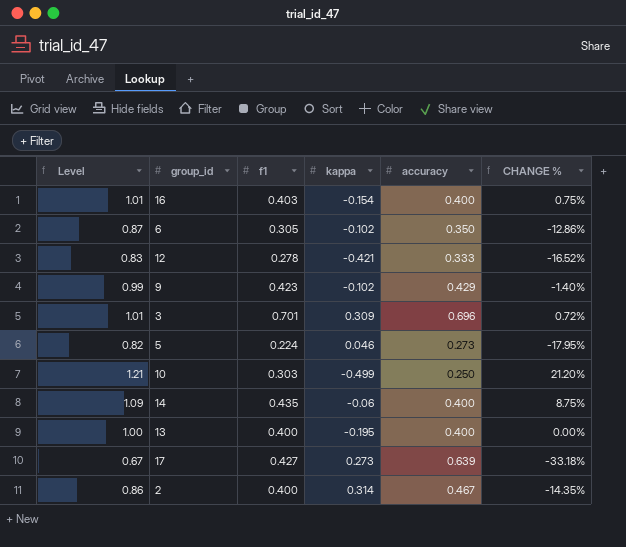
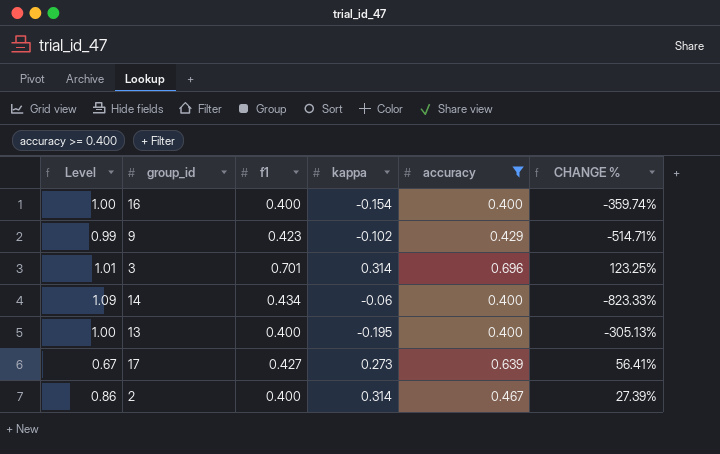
filter: none -> accuracy >= 0.400
column CHANGE % | formula: ([f1] - [accuracy]) / [accuracy] -> ([f1] - [kappa]) / [kappa]
16 | Level: 1.01 -> 1.00
16 | f1: 0.403 -> 0.400
3 | kappa: 0.309 -> 0.314
14 | f1: 0.435 -> 0.434

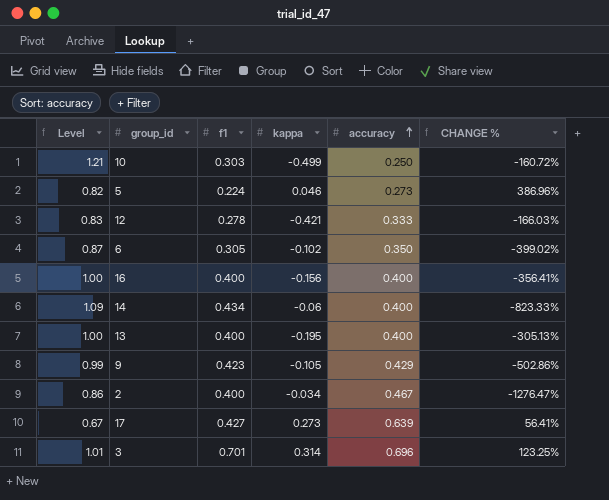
filter: accuracy >= 0.400 -> none
row order: none -> accuracy ascending
16 | kappa: -0.154 -> -0.156
16 | CHANGE %: -359.74% -> -356.41%
9 | kappa: -0.102 -> -0.105
9 | CHANGE %: -514.71% -> -502.86%
2 | kappa: 0.314 -> -0.034
2 | CHANGE %: 27.39% -> -1276.47%

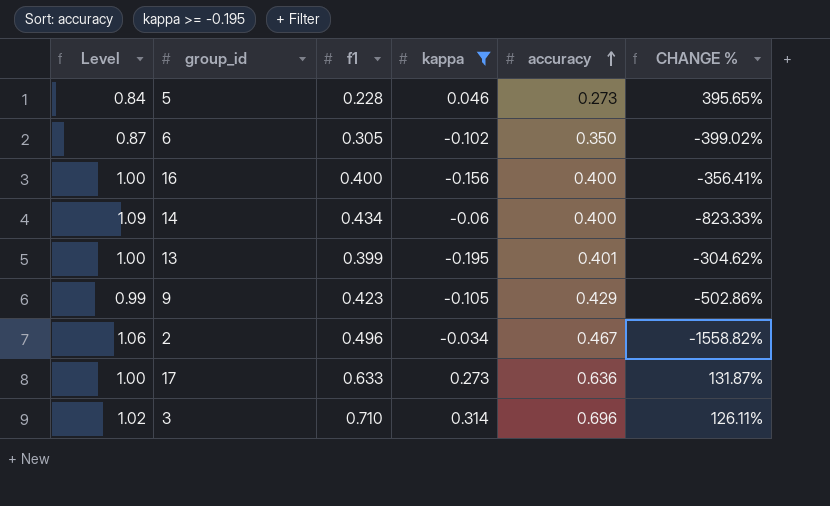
filter: none -> kappa >= -0.195
5 | Level: 0.82 -> 0.84
5 | f1: 0.224 -> 0.228
5 | CHANGE %: 386.96% -> 395.65%
13 | f1: 0.400 -> 0.399
13 | accuracy: 0.400 -> 0.401
13 | CHANGE %: -305.13% -> -304.62%
2 | Level: 0.86 -> 1.06
2 | f1: 0.400 -> 0.496
2 | CHANGE %: -1276.47% -> -1558.82%
17 | Level: 0.67 -> 1.00
17 | f1: 0.427 -> 0.633
17 | accuracy: 0.639 -> 0.636
17 | CHANGE %: 56.41% -> 131.87%
3 | Level: 1.01 -> 1.02
3 | f1: 0.701 -> 0.710
3 | CHANGE %: 123.25% -> 126.11%

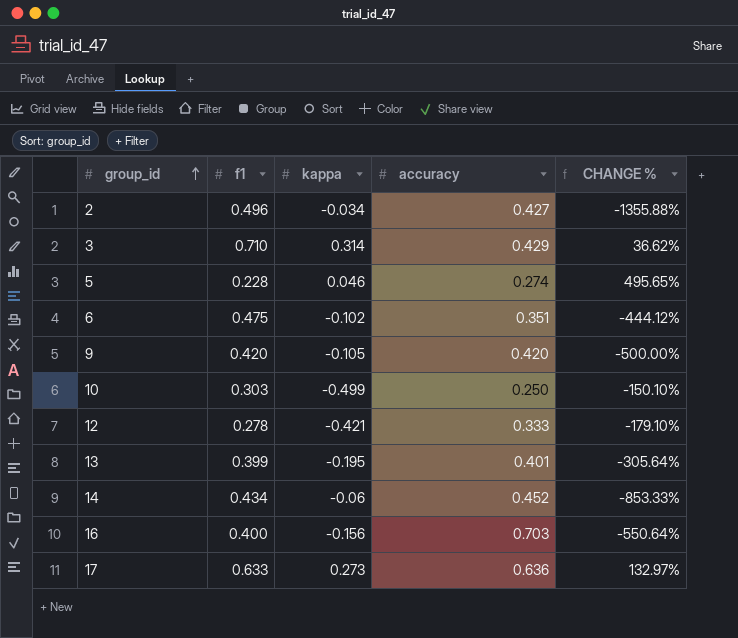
filter: kappa >= -0.195 -> none
row order: accuracy ascending -> group_id ascending
column Level | formula: [f1] / [accuracy] -> none
column CHANGE % | formula: ([f1] - [kappa]) / [kappa] -> ([accuracy] - [kappa]) / [kappa]
2 | accuracy: 0.467 -> 0.427
3 | accuracy: 0.696 -> 0.429
5 | accuracy: 0.273 -> 0.274
6 | f1: 0.305 -> 0.475
6 | accuracy: 0.350 -> 0.351
9 | f1: 0.423 -> 0.420
9 | accuracy: 0.429 -> 0.420
14 | accuracy: 0.400 -> 0.452
16 | accuracy: 0.400 -> 0.703

